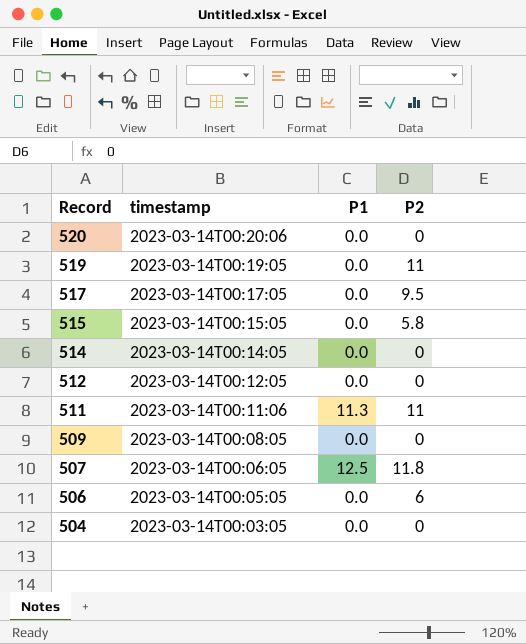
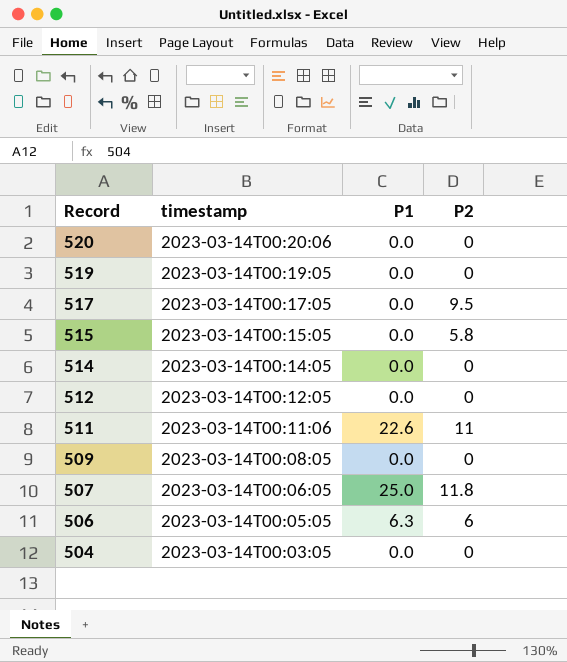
519 | P2: 11 -> 0
511 | P1: 11.3 -> 22.6
507 | P1: 12.5 -> 25.0
506 | P1: 0.0 -> 6.3

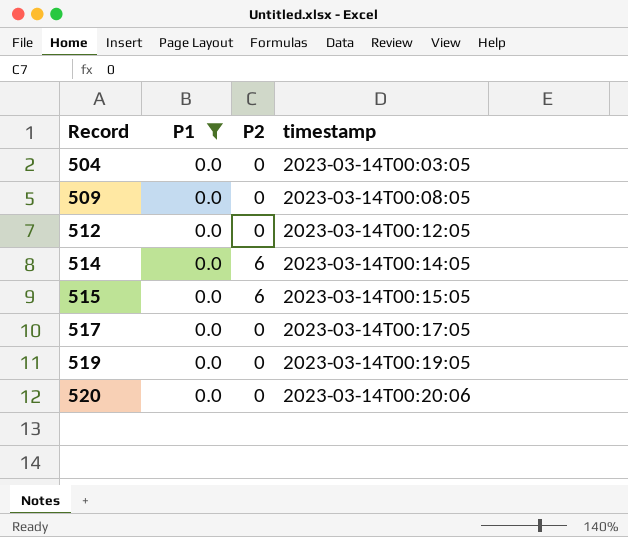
filter: none -> P1 = 0.0
row order: Record descending -> Record ascending
column timestamp | position: 2 -> 4
514 | P2: 0 -> 6
515 | P2: 5.8 -> 6
517 | P2: 9.5 -> 0

